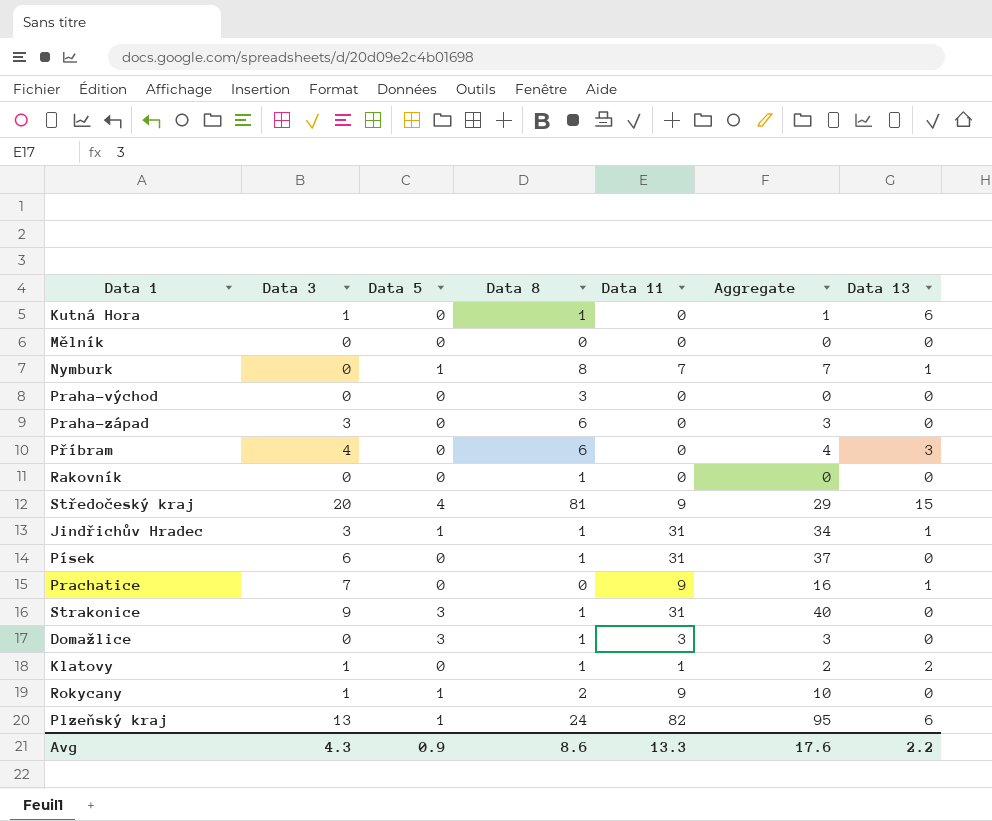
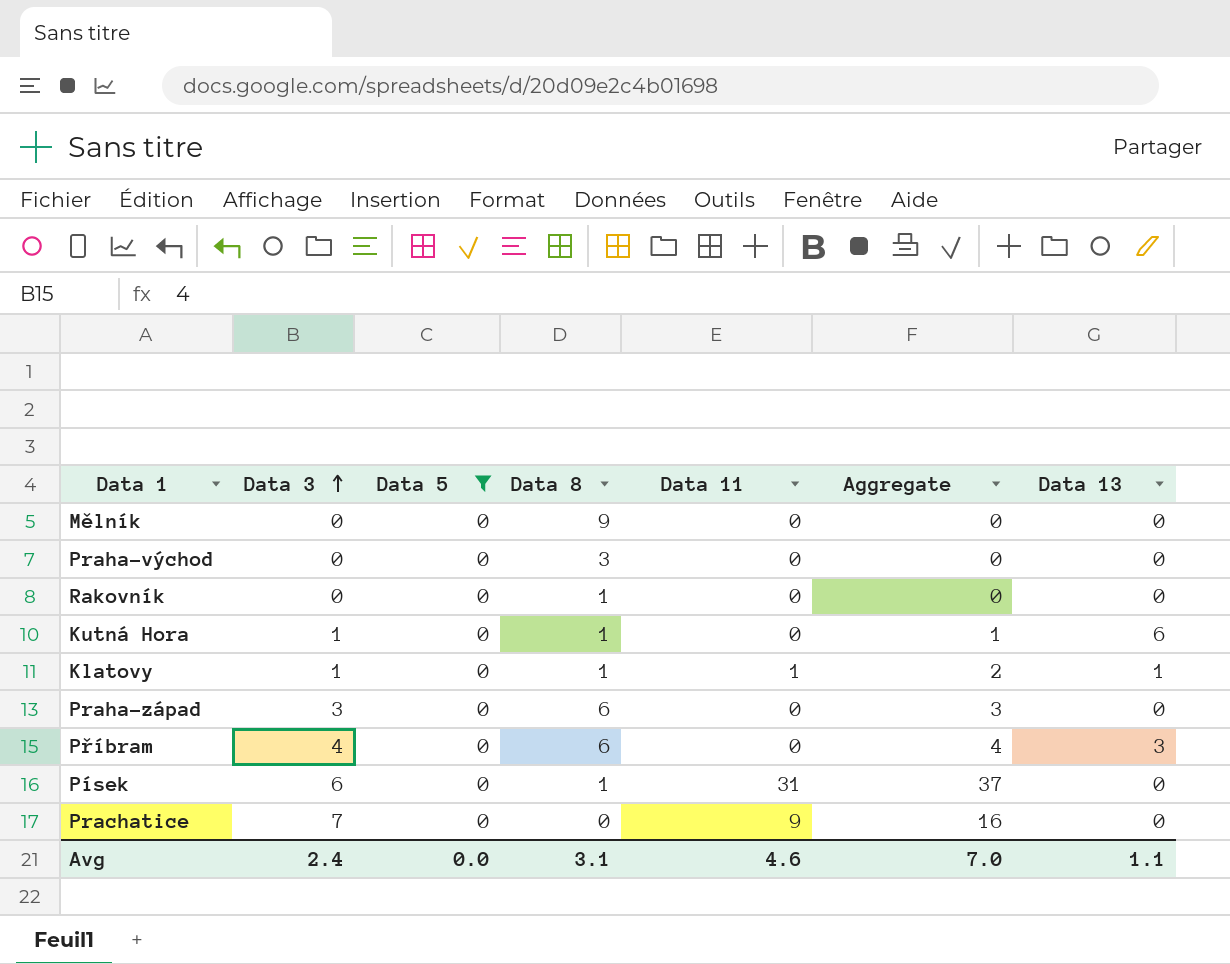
filter: none -> Data 5 = 0
row order: none -> Data 3 ascending
Mělník | Data 8: 0 -> 9
Klatovy | Data 13: 2 -> 1
Prachatice | Data 13: 1 -> 0
Avg | Data 3: 4.3 -> 2.4
Avg | Data 5: 0.9 -> 0.0
Avg | Data 8: 8.6 -> 3.1
Avg | Data 11: 13.3 -> 4.6
Avg | Aggregate: 17.6 -> 7.0
Avg | Data 13: 2.2 -> 1.1

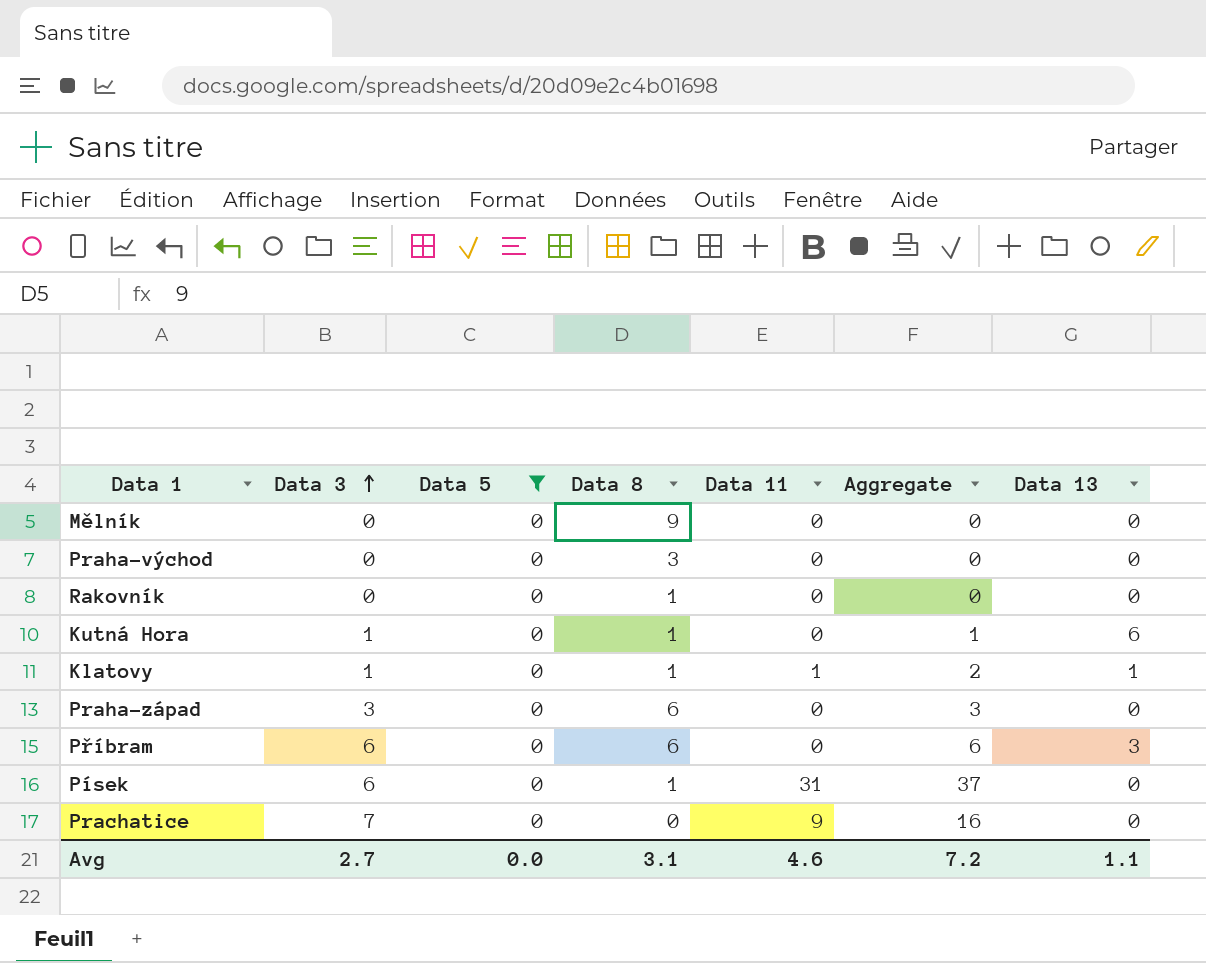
Příbram | Data 3: 4 -> 6
Příbram | Aggregate: 4 -> 6
Avg | Data 3: 2.4 -> 2.7
Avg | Aggregate: 7.0 -> 7.2

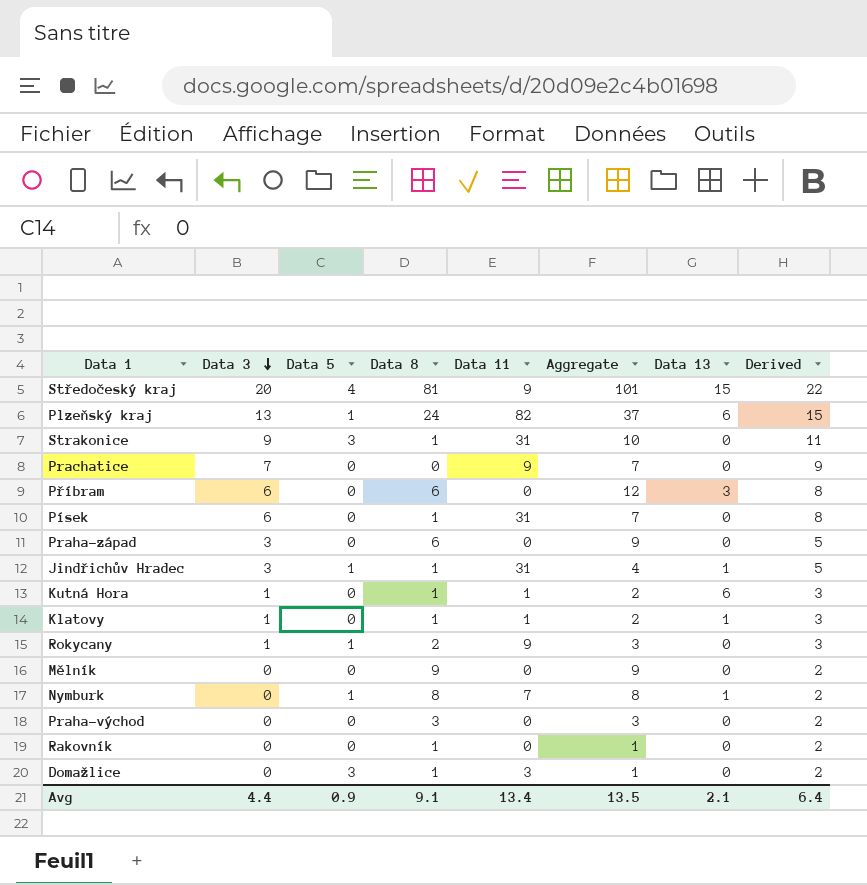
filter: Data 5 = 0 -> none
row order: Data 3 ascending -> Data 3 descending
column Aggregate | formula: [Data 3] + [Data 11] -> [Data 3] + [Data 8]
column Derived | formula: none -> [Data 3] + 2
Kutná Hora | Data 11: 0 -> 1
Avg | Data 3: 2.7 -> 4.4
Avg | Data 5: 0.0 -> 0.9
Avg | Data 8: 3.1 -> 9.1
Avg | Data 11: 4.6 -> 13.4
Avg | Aggregate: 7.2 -> 13.5
Avg | Data 13: 1.1 -> 2.1

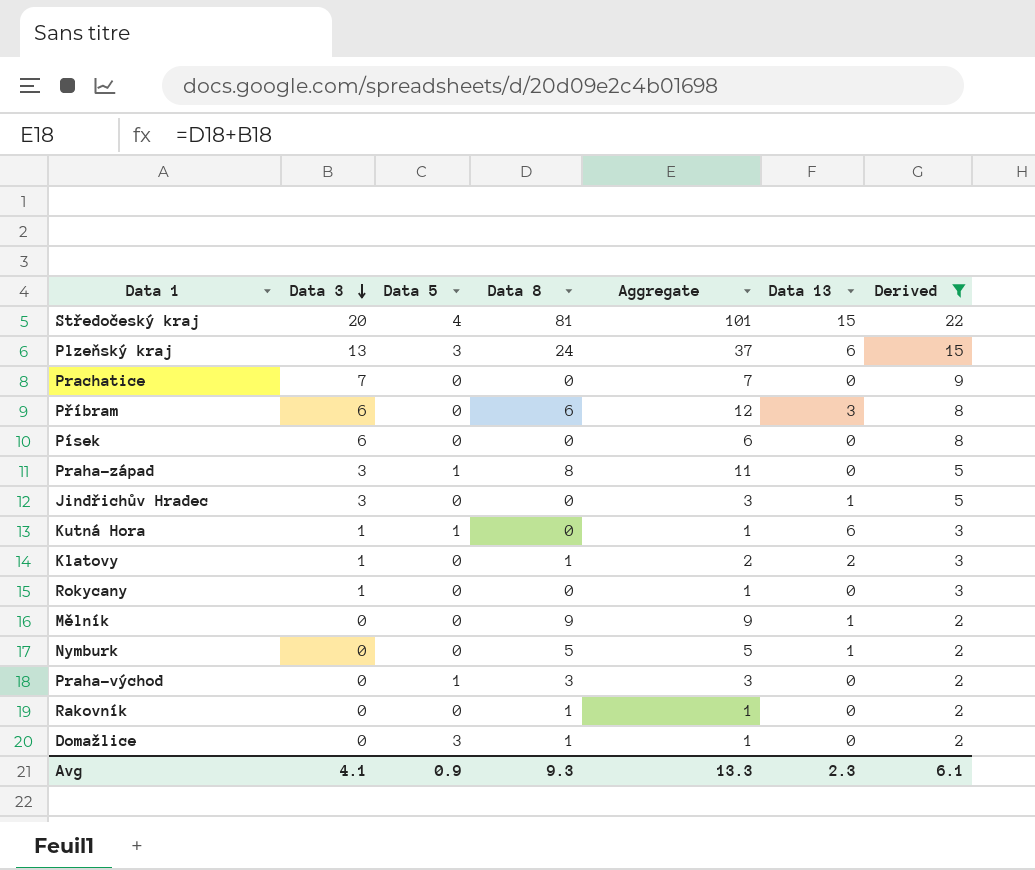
filter: none -> Derived != 11
column Data 11 | position: 5 -> none
Plzeňský kraj | Data 5: 1 -> 3
Písek | Data 8: 1 -> 0
Písek | Aggregate: 7 -> 6
Praha-západ | Data 5: 0 -> 1
Praha-západ | Data 8: 6 -> 8
Praha-západ | Aggregate: 9 -> 11
Jindřichův Hradec | Data 5: 1 -> 0
Jindřichův Hradec | Data 8: 1 -> 0
Jindřichův Hradec | Aggregate: 4 -> 3
Kutná Hora | Data 5: 0 -> 1
Kutná Hora | Data 8: 1 -> 0
Kutná Hora | Aggregate: 2 -> 1
Klatovy | Data 13: 1 -> 2
Rokycany | Data 5: 1 -> 0
Rokycany | Data 8: 2 -> 0
Rokycany | Aggregate: 3 -> 1
Mělník | Data 13: 0 -> 1
Nymburk | Data 5: 1 -> 0
Nymburk | Data 8: 8 -> 5
Nymburk | Aggregate: 8 -> 5
Praha-východ | Data 5: 0 -> 1
Avg | Data 3: 4.4 -> 4.1
Avg | Data 8: 9.1 -> 9.3
Avg | Aggregate: 13.5 -> 13.3
Avg | Data 13: 2.1 -> 2.3
Avg | Derived: 6.4 -> 6.1

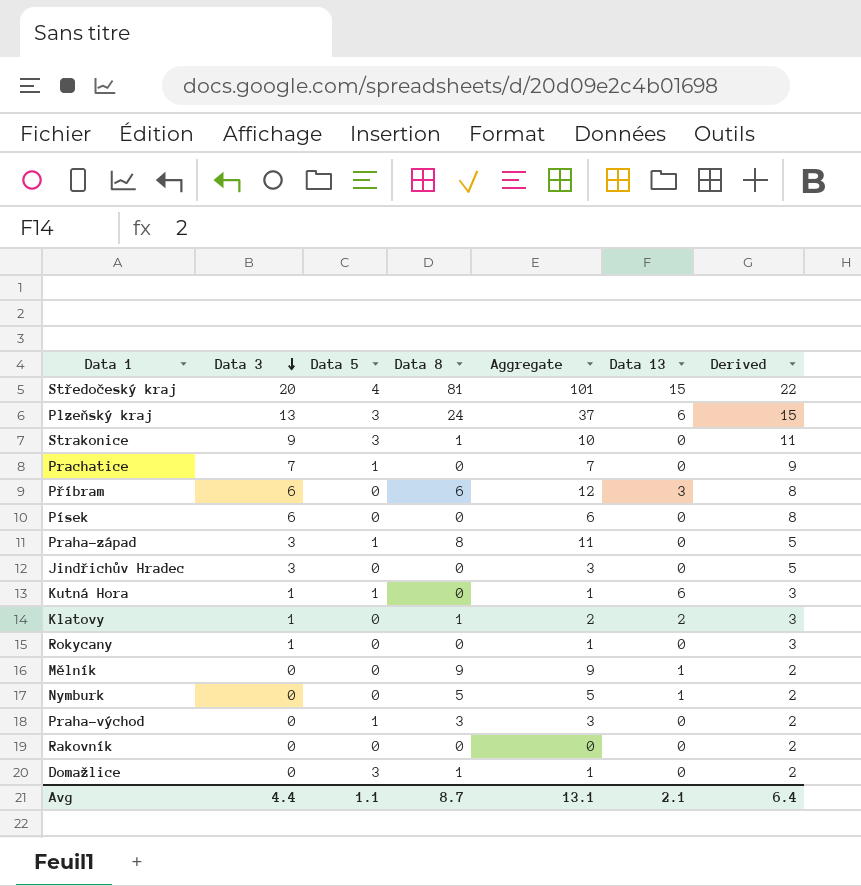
filter: Derived != 11 -> none
Prachatice | Data 5: 0 -> 1
Jindřichův Hradec | Data 13: 1 -> 0
Rakovník | Data 8: 1 -> 0
Rakovník | Aggregate: 1 -> 0
Avg | Data 3: 4.1 -> 4.4
Avg | Data 5: 0.9 -> 1.1
Avg | Data 8: 9.3 -> 8.7
Avg | Aggregate: 13.3 -> 13.1
Avg | Data 13: 2.3 -> 2.1
Avg | Derived: 6.1 -> 6.4

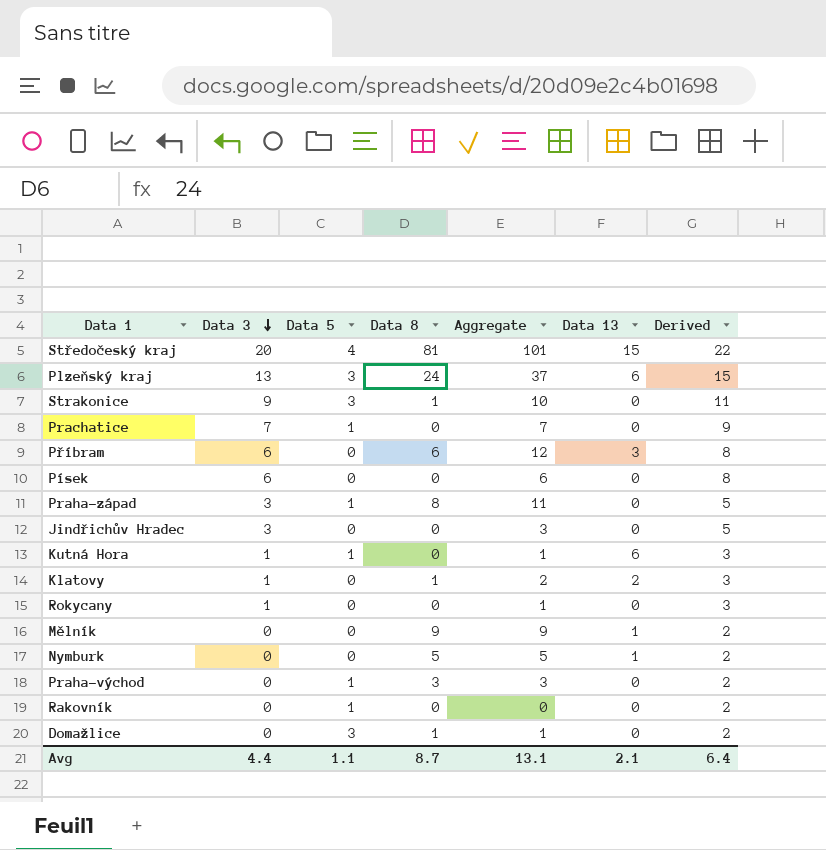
Rakovník | Data 5: 0 -> 1

